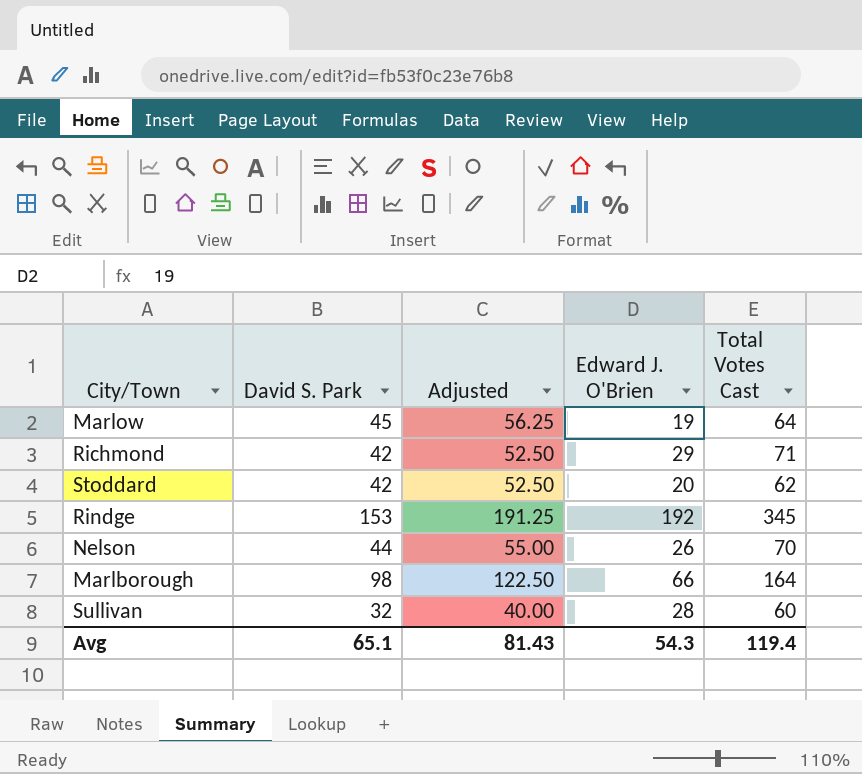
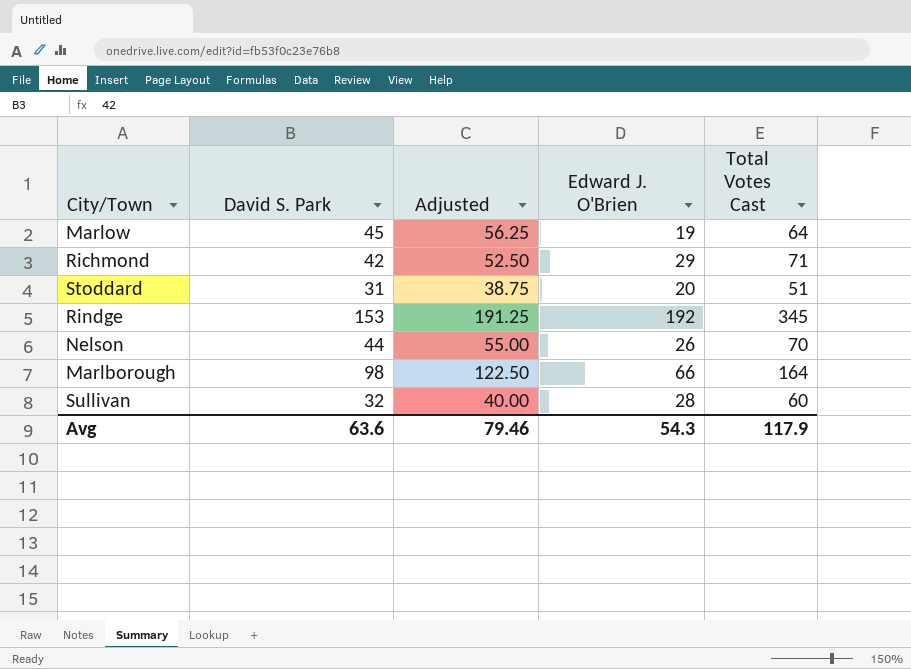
Stoddard | David S. Park: 42 -> 31
Stoddard | Adjusted: 52.50 -> 38.75
Stoddard | Total Votes Cast: 62 -> 51
Avg | David S. Park: 65.1 -> 63.6
Avg | Adjusted: 81.43 -> 79.46
Avg | Total Votes Cast: 119.4 -> 117.9

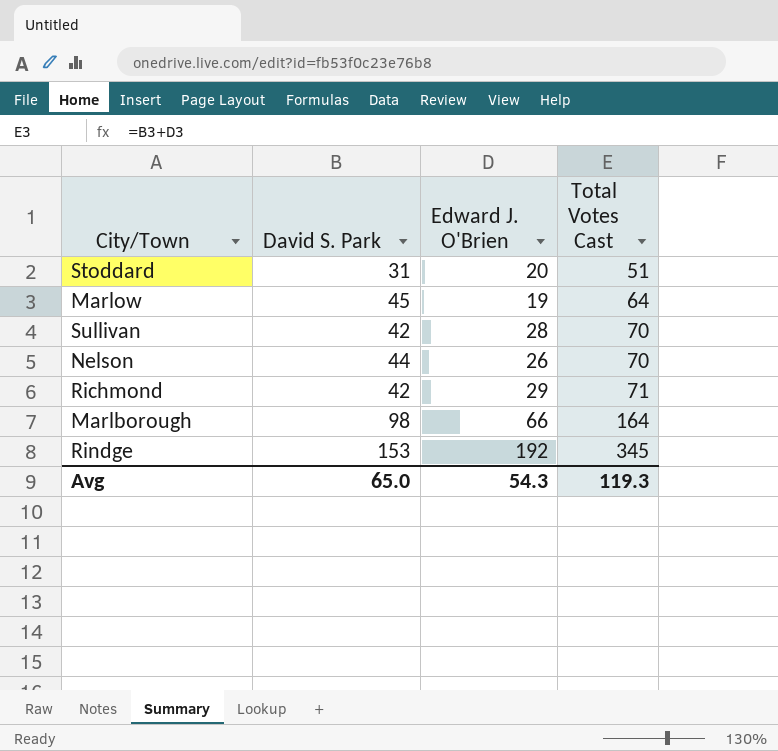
row order: none -> Total Votes Cast ascending
column Adjusted | formula: [David S. Park] * 1.25 -> none
Sullivan | David S. Park: 32 -> 42
Sullivan | Total Votes Cast: 60 -> 70
Avg | David S. Park: 63.6 -> 65.0
Avg | Total Votes Cast: 117.9 -> 119.3

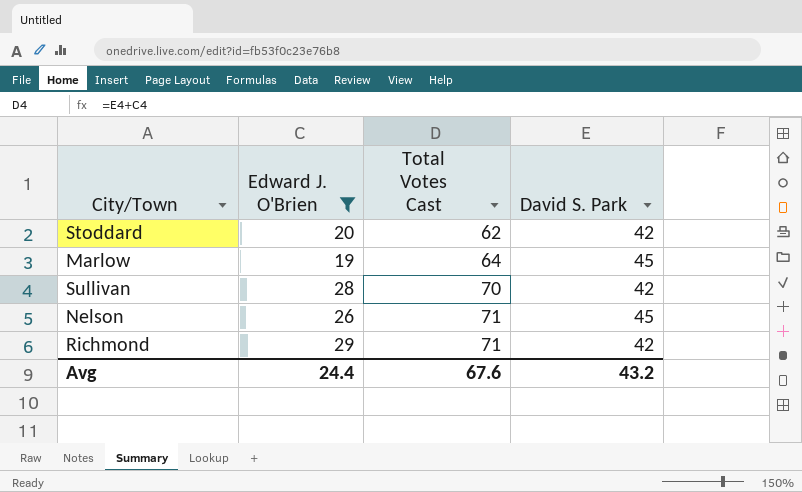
filter: none -> Edward J. O'Brien <= 29
column David S. Park | position: 2 -> 4
Stoddard | Total Votes Cast: 51 -> 62
Stoddard | David S. Park: 31 -> 42
Nelson | Total Votes Cast: 70 -> 71
Nelson | David S. Park: 44 -> 45
Avg | Edward J. O'Brien: 54.3 -> 24.4
Avg | Total Votes Cast: 119.3 -> 67.6
Avg | David S. Park: 65.0 -> 43.2

